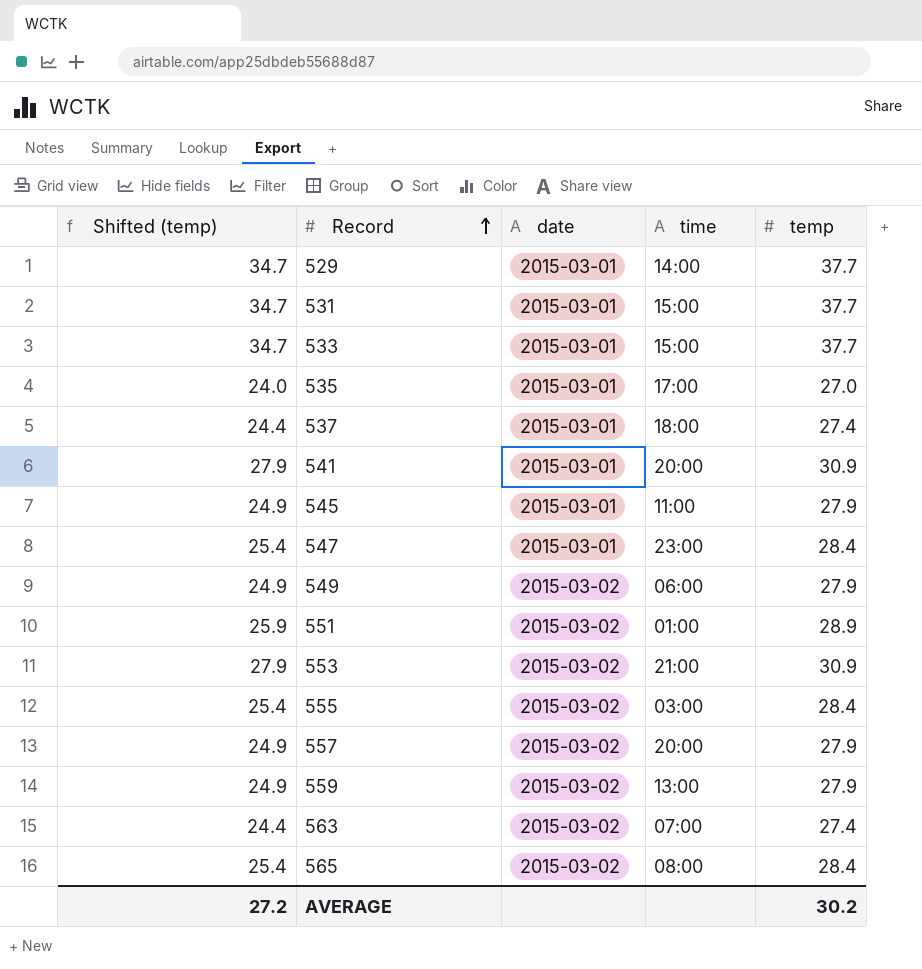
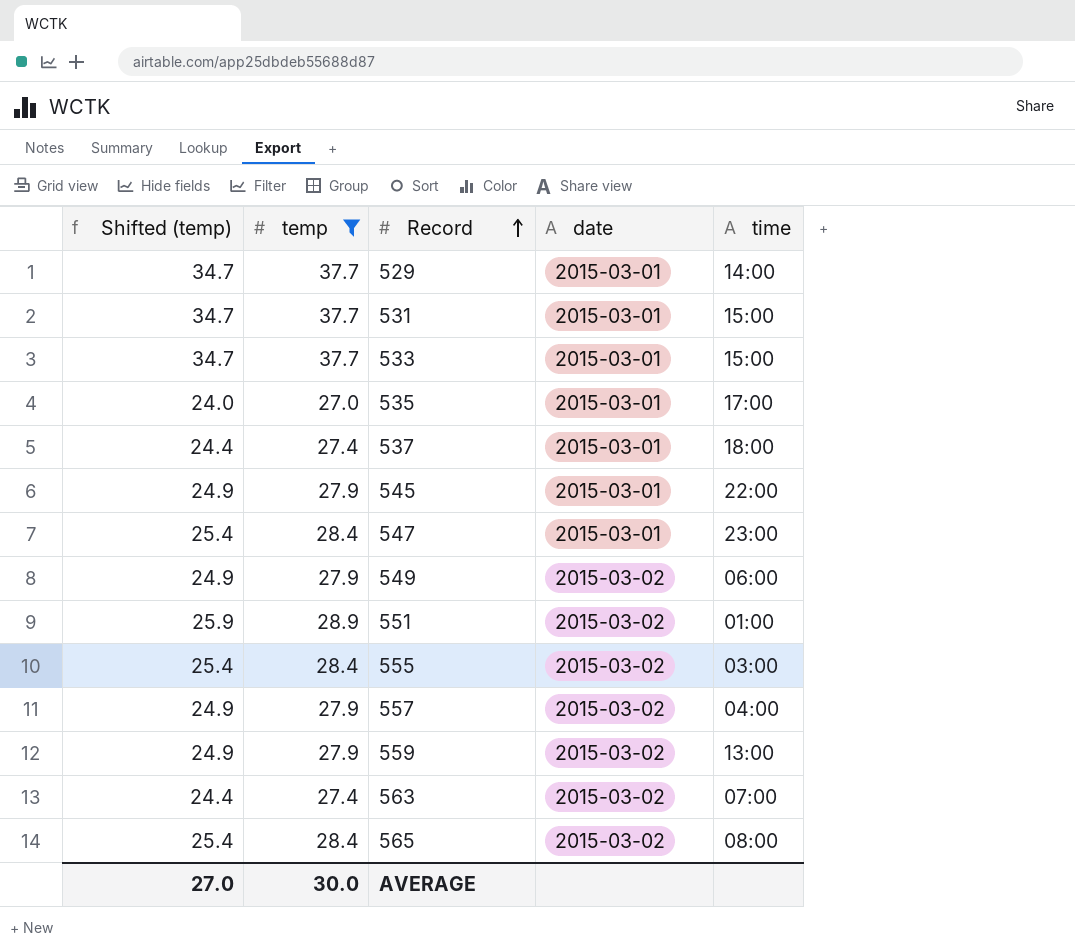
filter: none -> temp != 30.9
column temp | position: 5 -> 2
545 | time: 11:00 -> 22:00
557 | time: 20:00 -> 04:00
AVERAGE | Shifted (temp): 27.2 -> 27.0
AVERAGE | temp: 30.2 -> 30.0

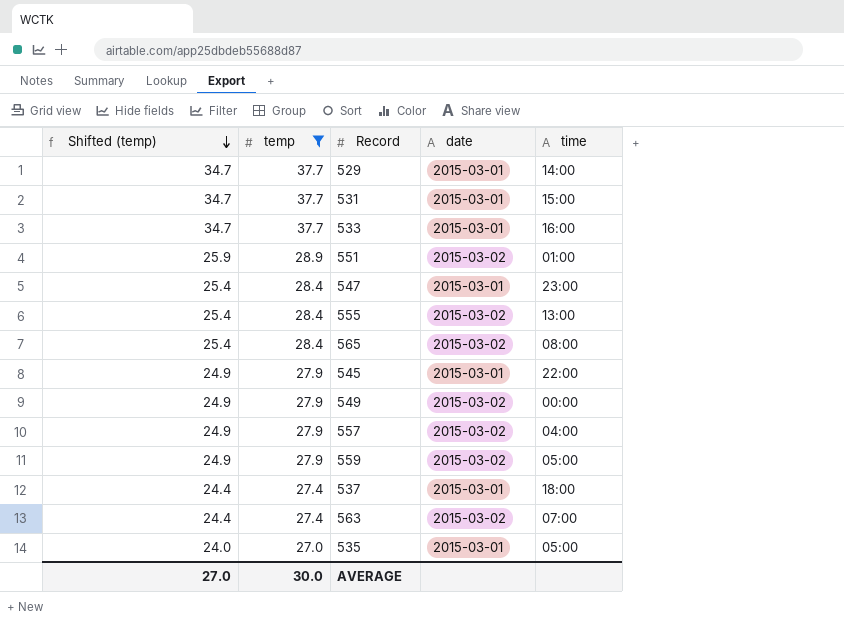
row order: Record ascending -> Shifted (temp) descending
533 | time: 15:00 -> 16:00
555 | time: 03:00 -> 13:00
549 | time: 06:00 -> 00:00
559 | time: 13:00 -> 05:00
535 | time: 17:00 -> 05:00

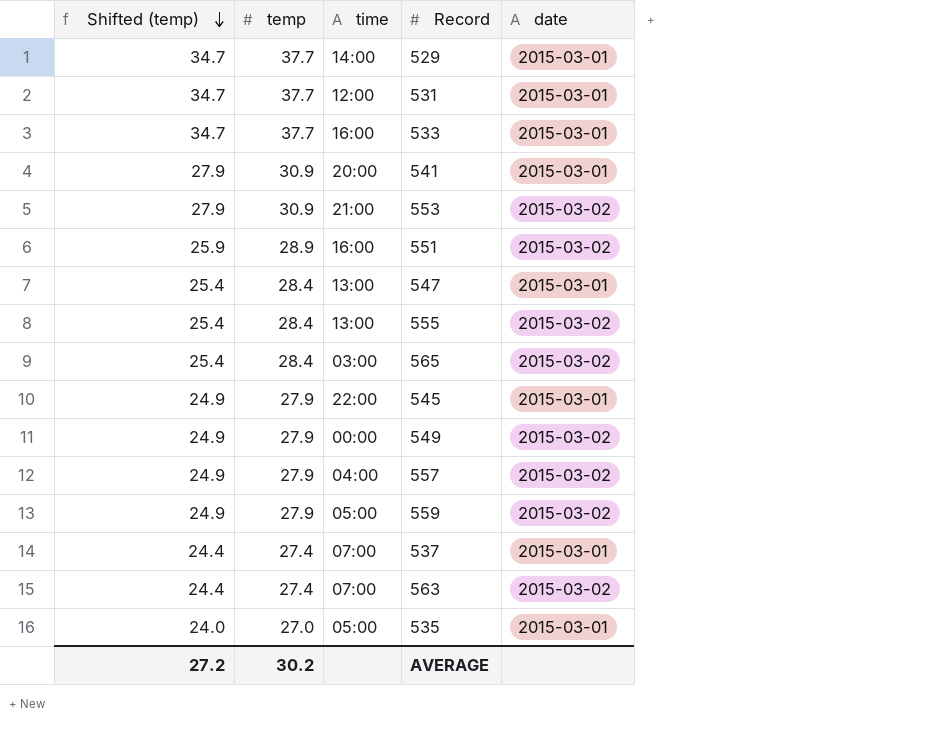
filter: temp != 30.9 -> none
column time | position: 5 -> 3
531 | time: 15:00 -> 12:00
551 | time: 01:00 -> 16:00
547 | time: 23:00 -> 13:00
565 | time: 08:00 -> 03:00
537 | time: 18:00 -> 07:00
AVERAGE | Shifted (temp): 27.0 -> 27.2
AVERAGE | temp: 30.0 -> 30.2

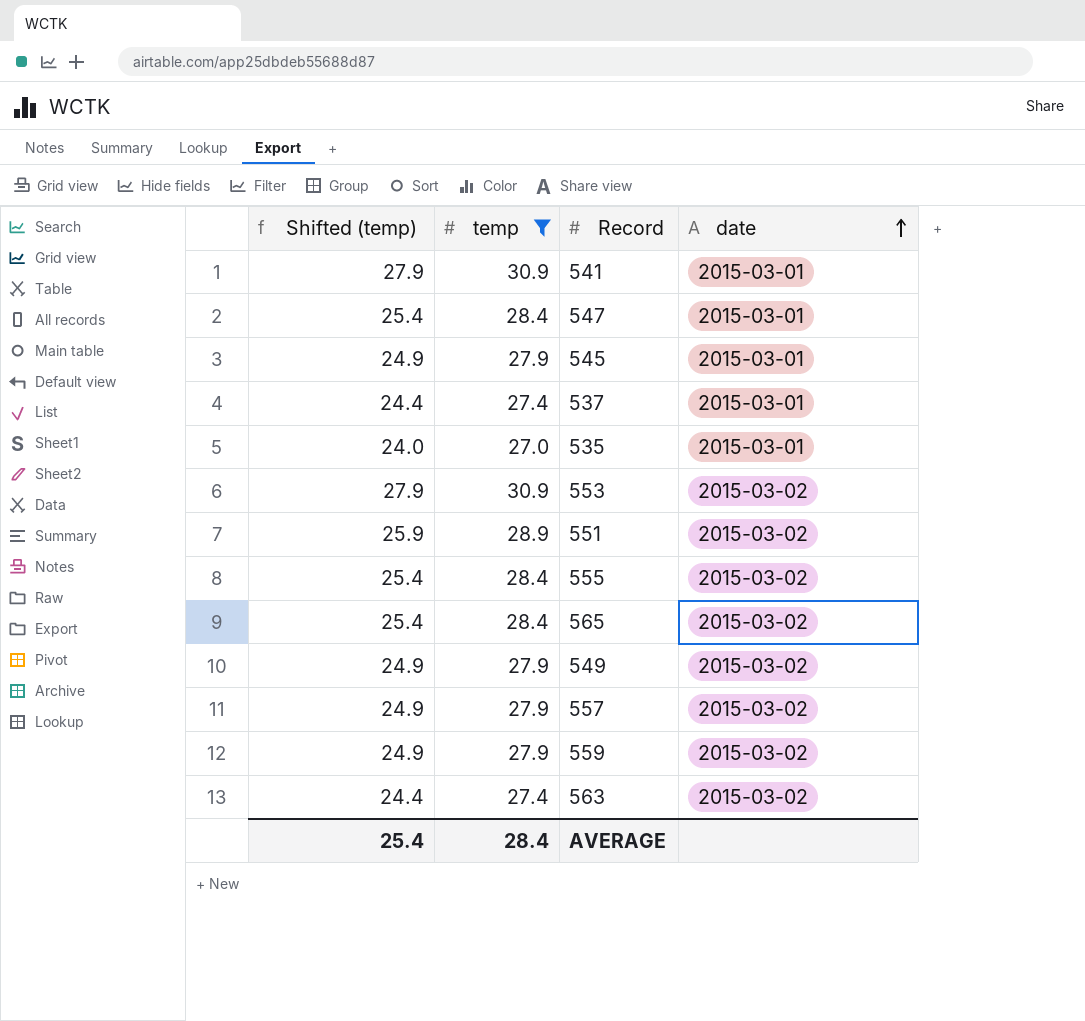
filter: none -> temp != 37.7
row order: Shifted (temp) descending -> date ascending
column time | position: 3 -> none
AVERAGE | Shifted (temp): 27.2 -> 25.4
AVERAGE | temp: 30.2 -> 28.4

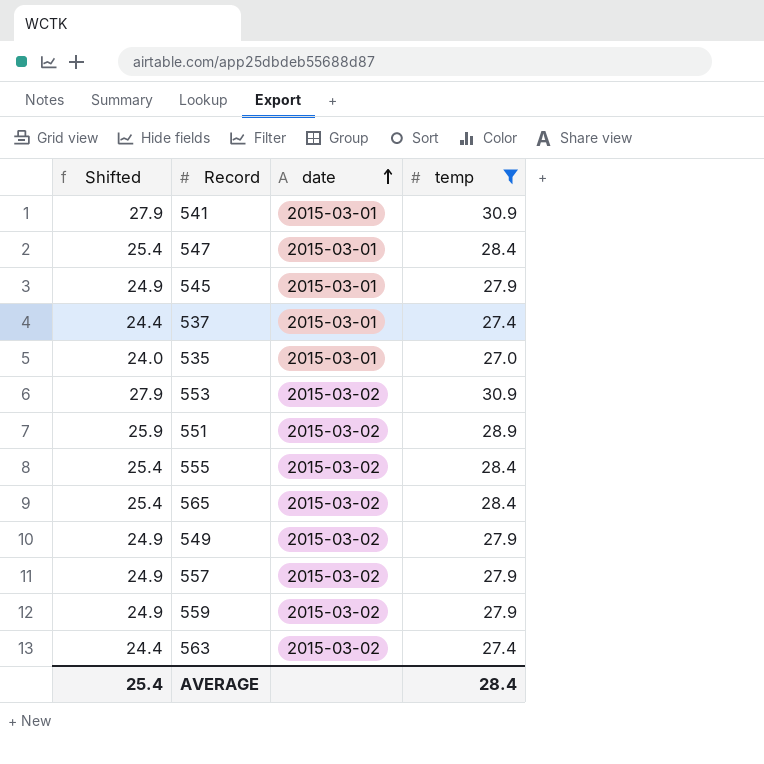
column name: Shifted (temp) -> Shifted
column temp | position: 2 -> 4

